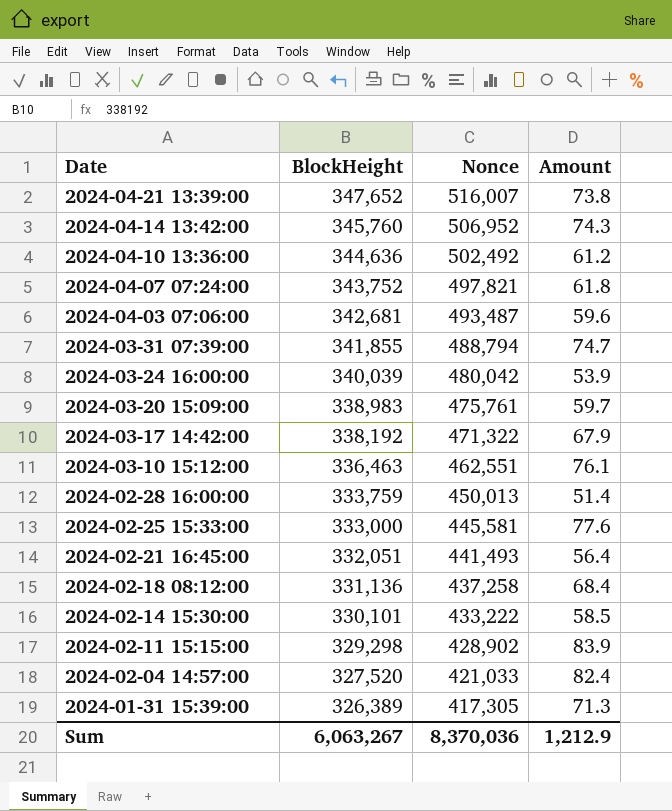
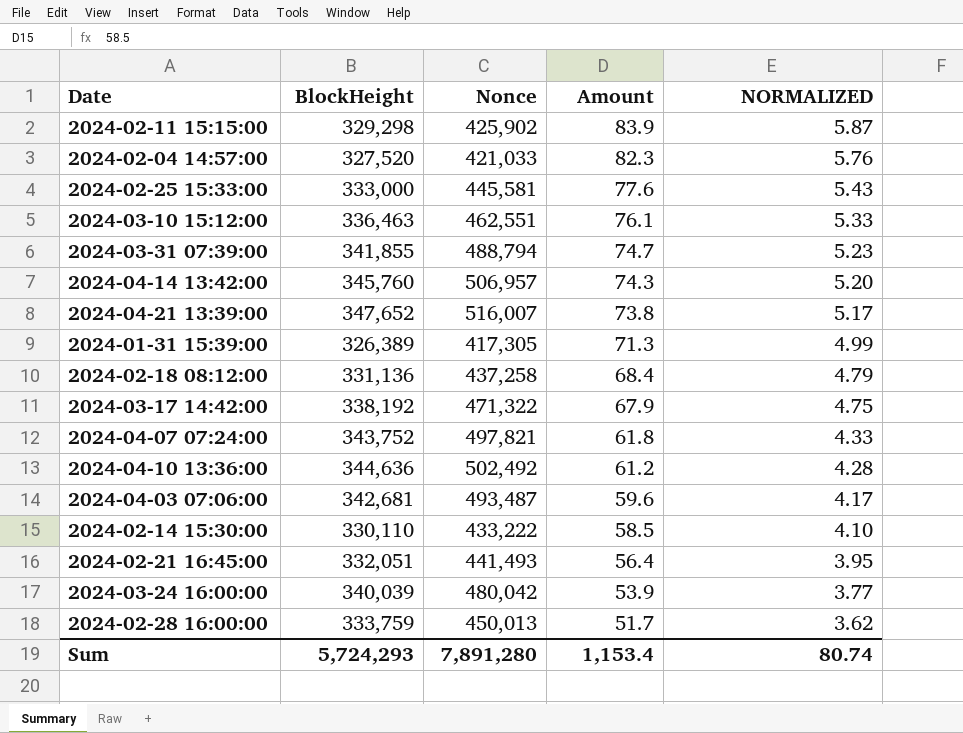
row order: Date descending -> Amount descending
column NORMALIZED | formula: none -> [Amount] * 0.07
row 2024-03-20 15:09:00: 338,983 | 475,761 | 59.7 -> none
2024-02-11 15:15:00 | Nonce: 428,902 -> 425,902
2024-02-04 14:57:00 | Amount: 82.4 -> 82.3
2024-04-14 13:42:00 | Nonce: 506,952 -> 506,957
2024-02-14 15:30:00 | BlockHeight: 330,101 -> 330,110
2024-02-28 16:00:00 | Amount: 51.4 -> 51.7
Sum | BlockHeight: 6,063,267 -> 5,724,293
Sum | Nonce: 8,370,036 -> 7,891,280
Sum | Amount: 1,212.9 -> 1,153.4

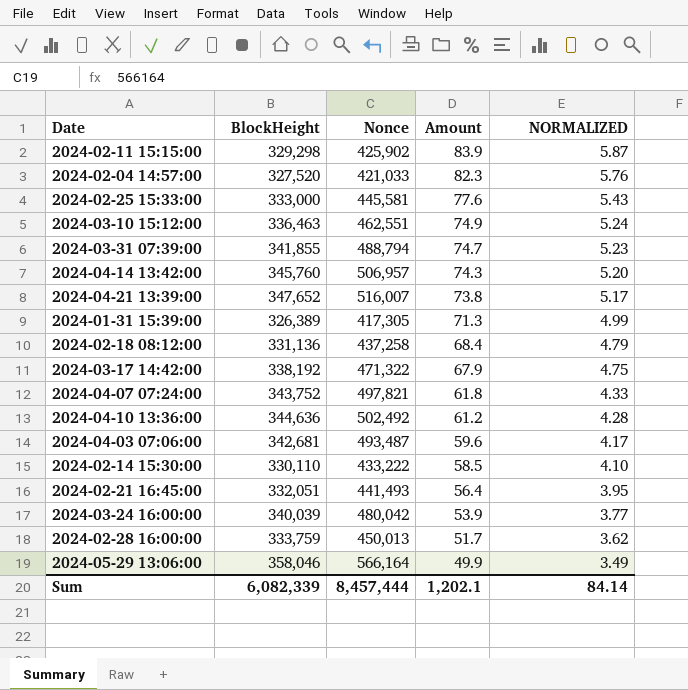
2024-03-10 15:12:00 | Amount: 76.1 -> 74.9
2024-03-10 15:12:00 | NORMALIZED: 5.33 -> 5.24
row 2024-05-29 13:06:00: none -> 358,046 | 566,164 | 49.9 | 3.49
Sum | BlockHeight: 5,724,293 -> 6,082,339
Sum | Nonce: 7,891,280 -> 8,457,444
Sum | Amount: 1,153.4 -> 1,202.1
Sum | NORMALIZED: 80.74 -> 84.14

